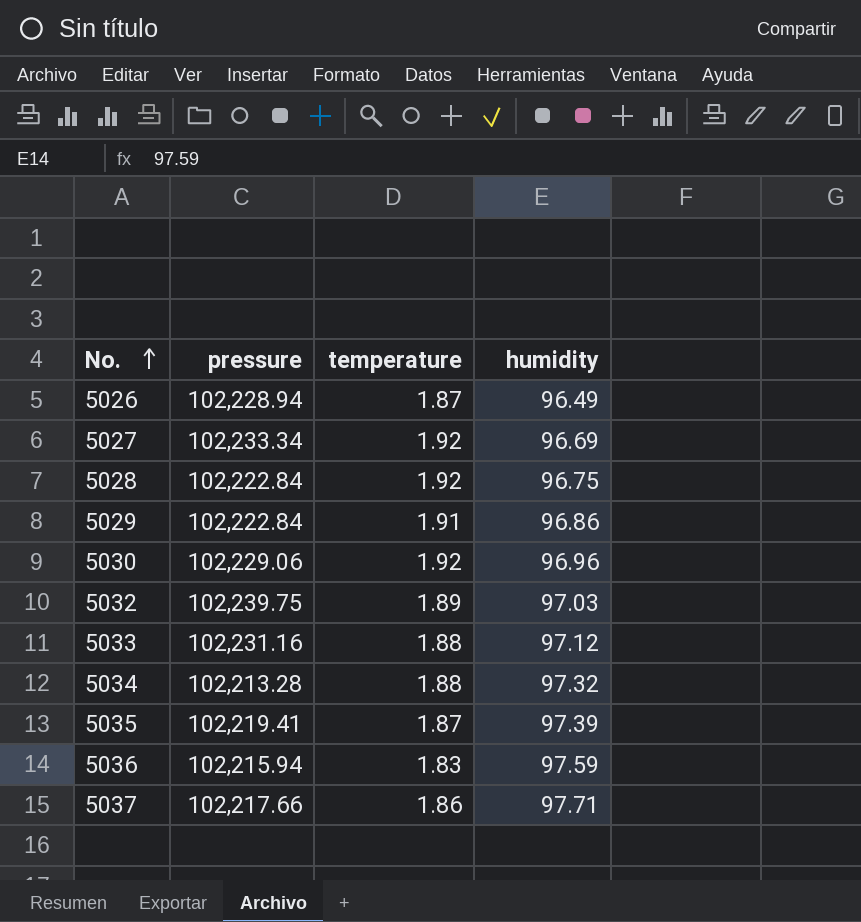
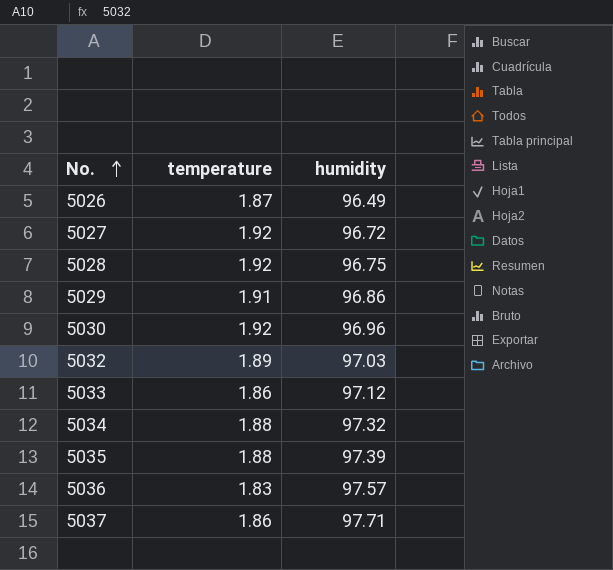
column pressure | position: 2 -> none
5027 | humidity: 96.69 -> 96.72
5033 | temperature: 1.88 -> 1.86
5035 | temperature: 1.87 -> 1.88
5036 | humidity: 97.59 -> 97.57

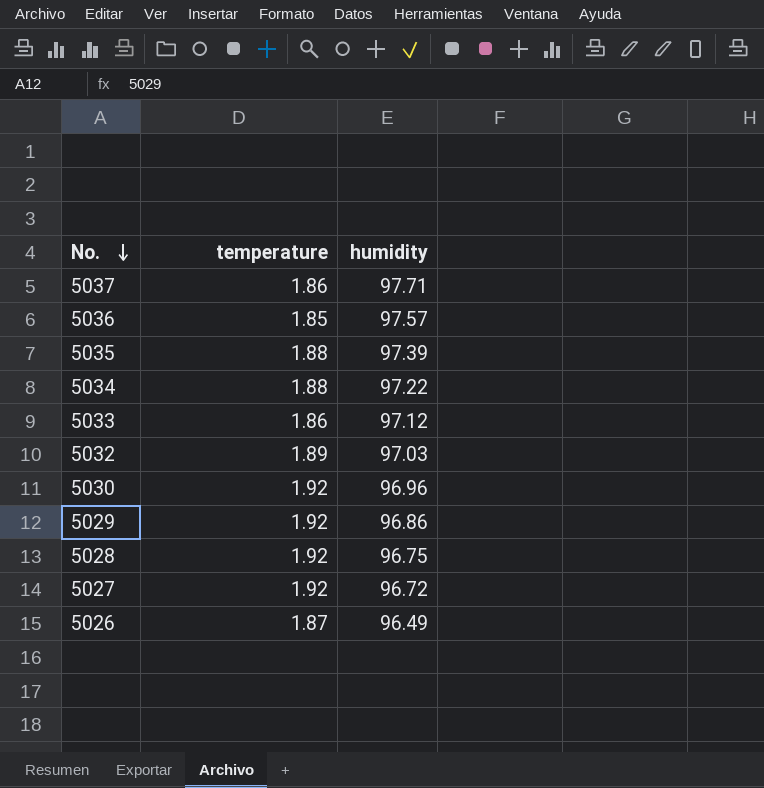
row order: No. ascending -> No. descending
5036 | temperature: 1.83 -> 1.85
5034 | humidity: 97.32 -> 97.22
5029 | temperature: 1.91 -> 1.92

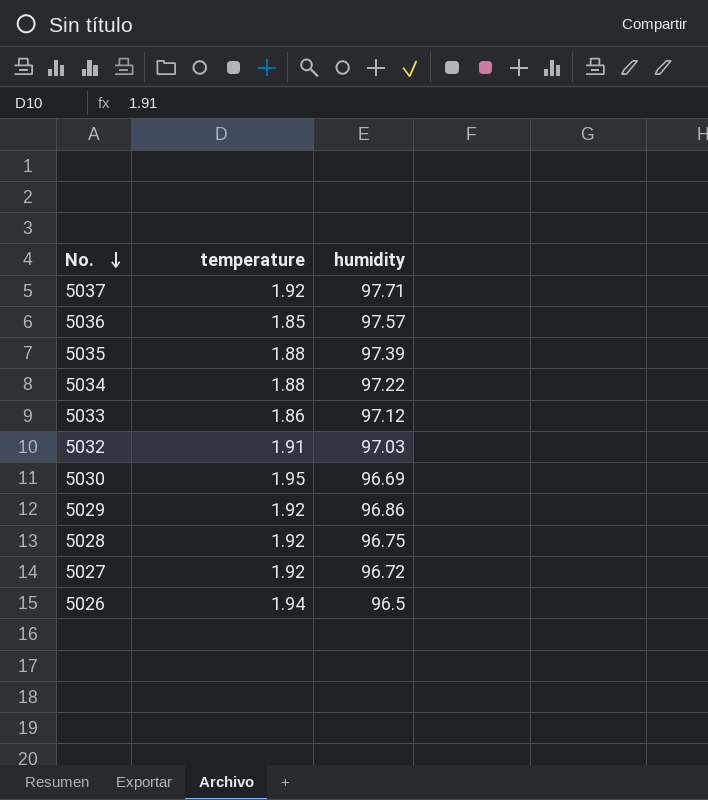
5037 | temperature: 1.86 -> 1.92
5032 | temperature: 1.89 -> 1.91
5030 | temperature: 1.92 -> 1.95
5030 | humidity: 96.96 -> 96.69
5026 | temperature: 1.87 -> 1.94
5026 | humidity: 96.49 -> 96.5

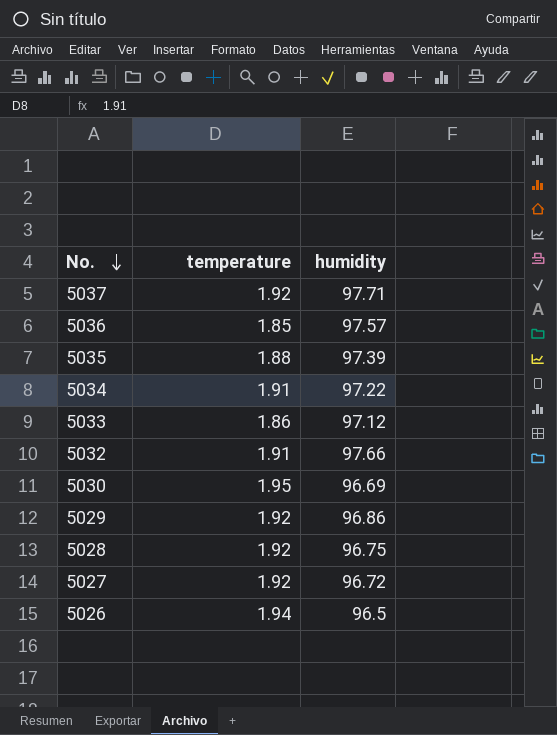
5034 | temperature: 1.88 -> 1.91
5032 | humidity: 97.03 -> 97.66

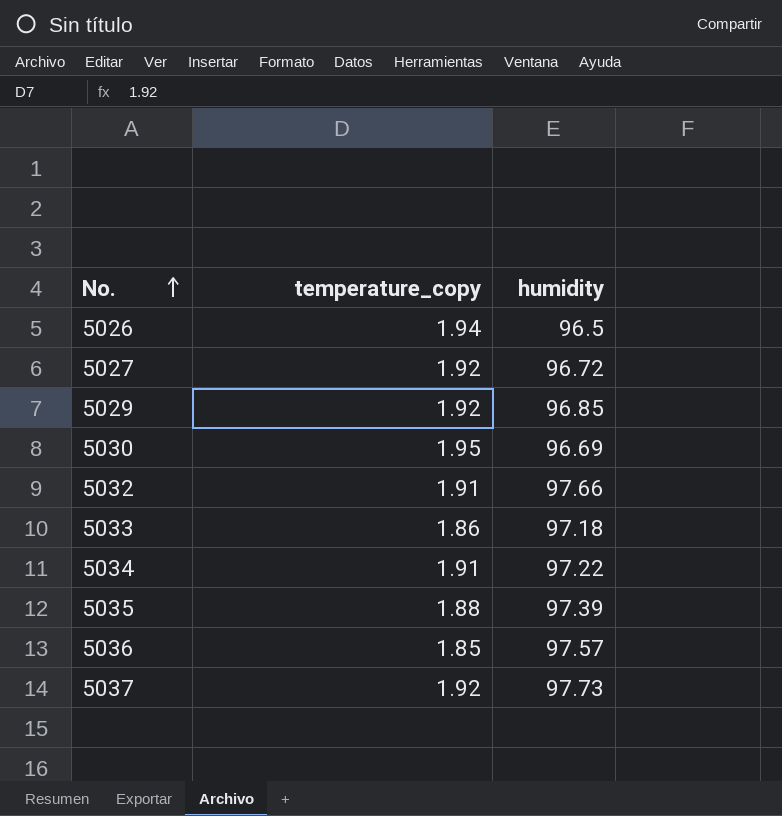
row order: No. descending -> No. ascending
column name: temperature -> temperature_copy
row 5028: 1.92 | 96.75 -> none
5029 | humidity: 96.86 -> 96.85
5033 | humidity: 97.12 -> 97.18
5037 | humidity: 97.71 -> 97.73

